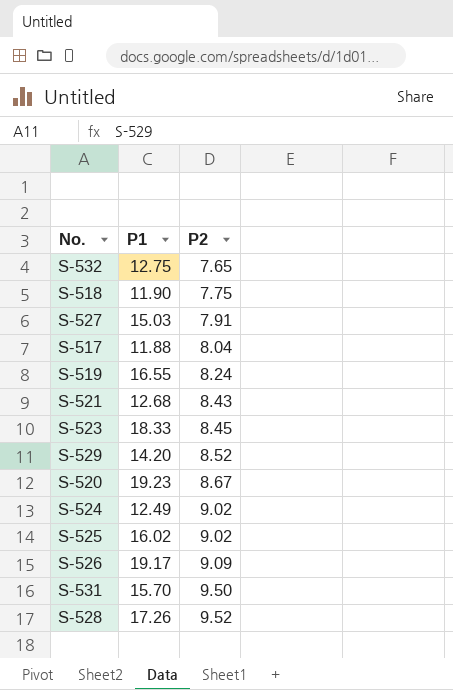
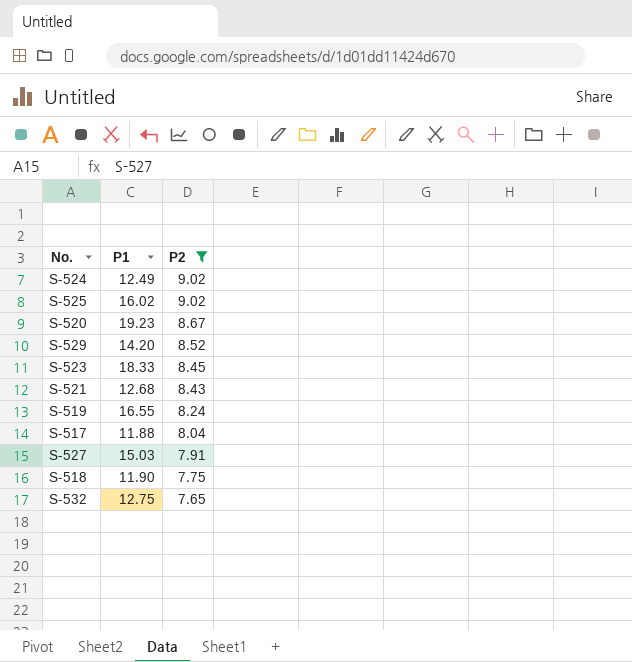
filter: none -> P2 <= 9.02
row order: P2 ascending -> P2 descending

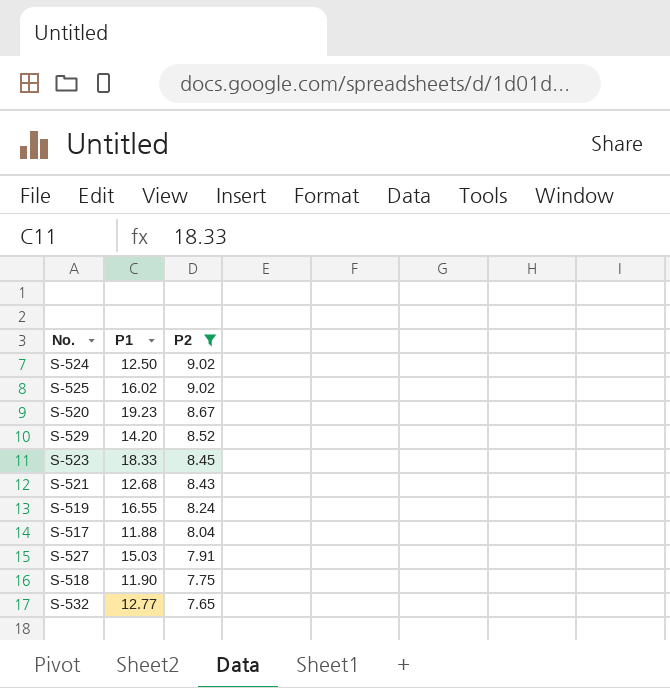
S-524 | P1: 12.49 -> 12.50
S-532 | P1: 12.75 -> 12.77

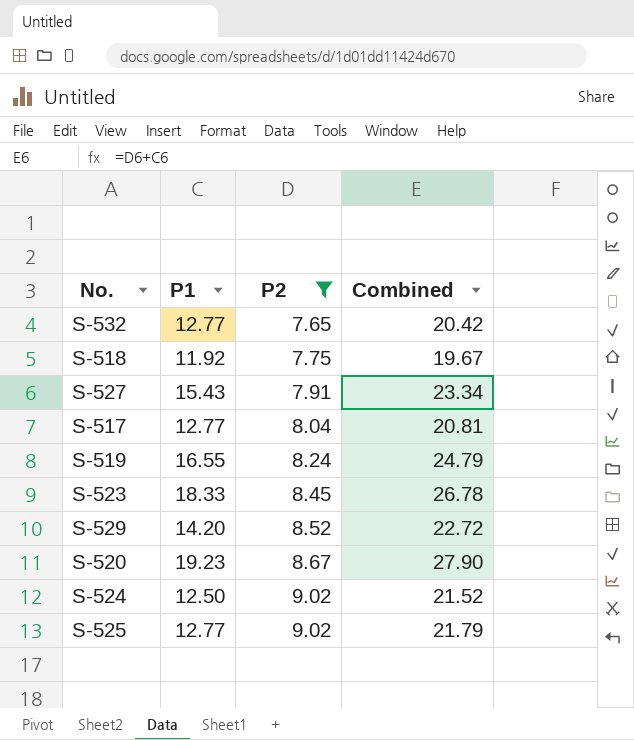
row order: P2 descending -> P2 ascending
column Combined | formula: none -> [P1] + [P2]
row S-521: 12.68 | 8.43 -> none
S-518 | P1: 11.90 -> 11.92
S-527 | P1: 15.03 -> 15.43
S-517 | P1: 11.88 -> 12.77
S-525 | P1: 16.02 -> 12.77

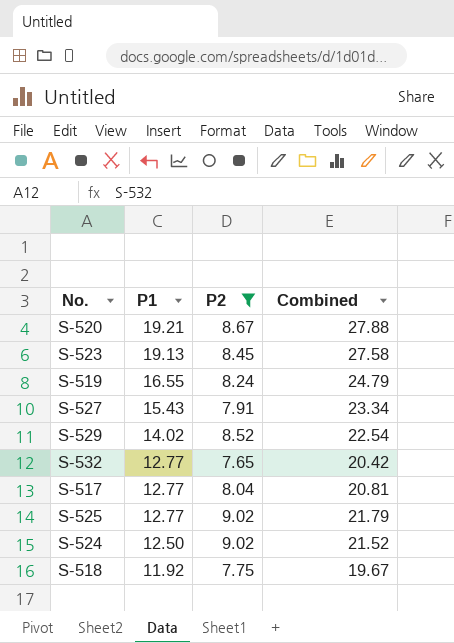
row order: P2 ascending -> P1 descending
S-520 | P1: 19.23 -> 19.21
S-520 | Combined: 27.90 -> 27.88
S-523 | P1: 18.33 -> 19.13
S-523 | Combined: 26.78 -> 27.58
S-529 | P1: 14.20 -> 14.02
S-529 | Combined: 22.72 -> 22.54

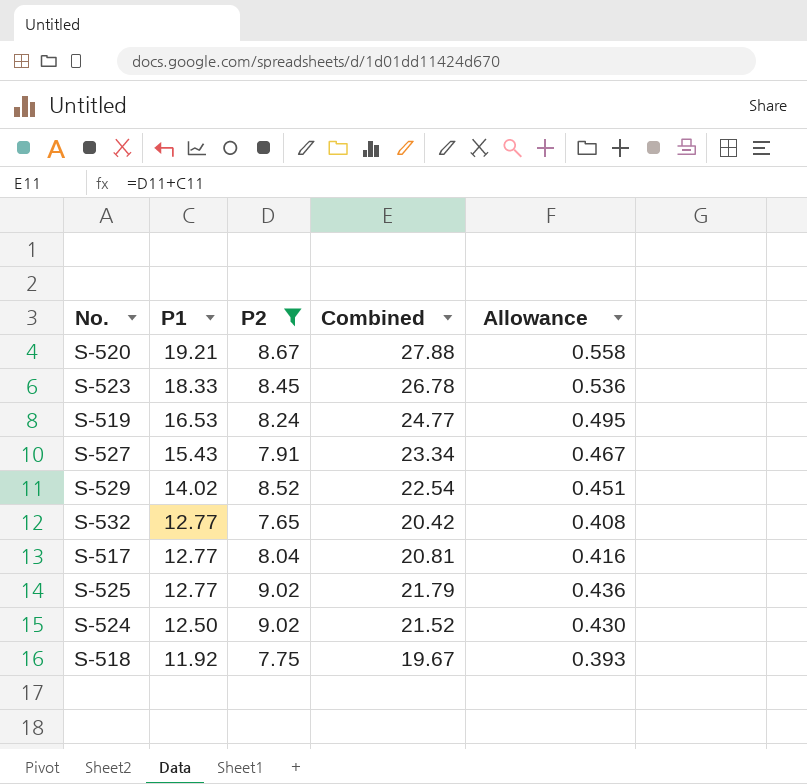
column Allowance | formula: none -> [Combined] * 0.02
S-523 | P1: 19.13 -> 18.33
S-523 | Combined: 27.58 -> 26.78
S-519 | P1: 16.55 -> 16.53
S-519 | Combined: 24.79 -> 24.77

